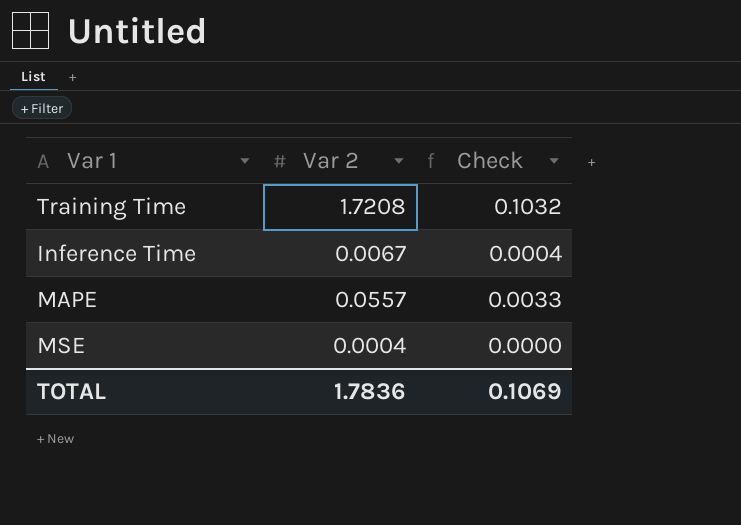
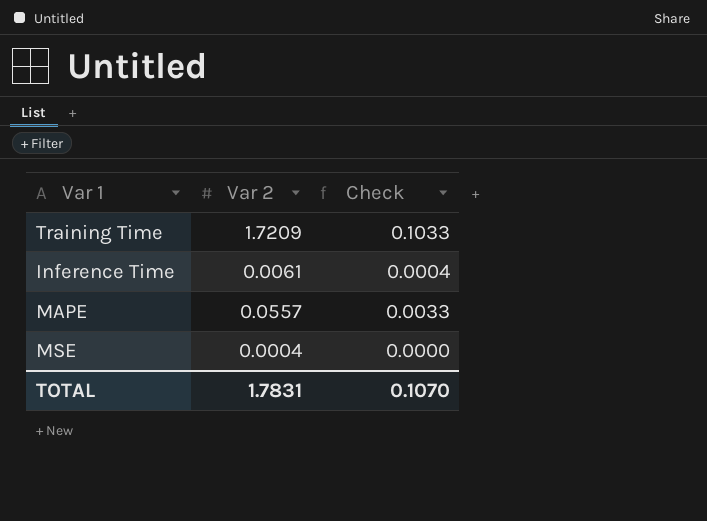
Training Time | Var 2: 1.7208 -> 1.7209
Training Time | Check: 0.1032 -> 0.1033
Inference Time | Var 2: 0.0067 -> 0.0061
TOTAL | Var 2: 1.7836 -> 1.7831
TOTAL | Check: 0.1069 -> 0.1070

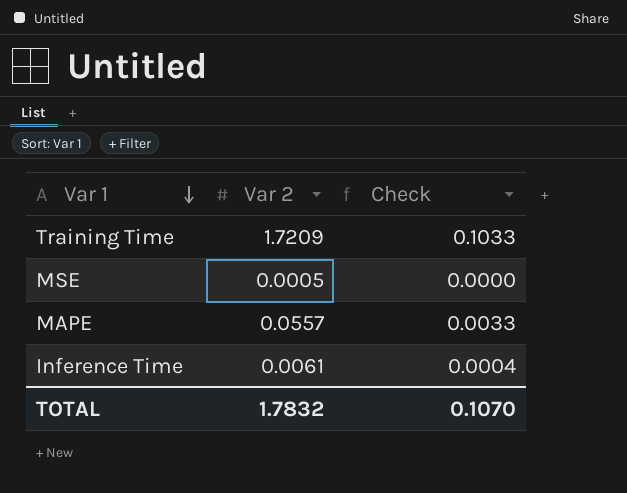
row order: none -> Var 1 descending
MSE | Var 2: 0.0004 -> 0.0005
TOTAL | Var 2: 1.7831 -> 1.7832

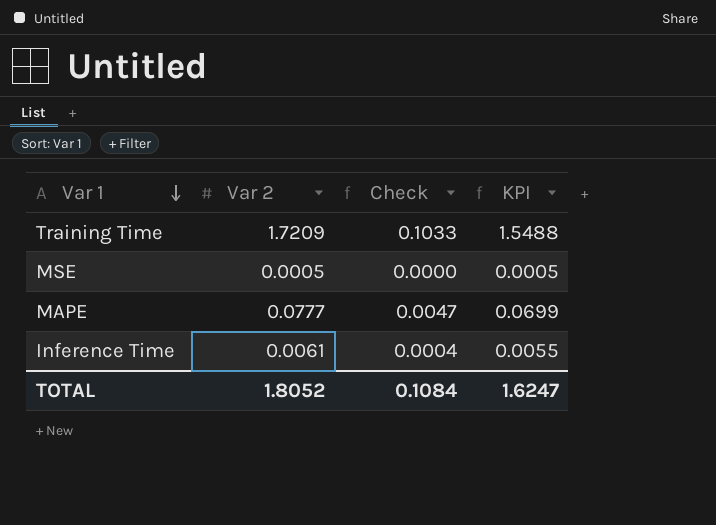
column KPI | formula: none -> [Var 2] * 0.9
MAPE | Var 2: 0.0557 -> 0.0777
MAPE | Check: 0.0033 -> 0.0047
TOTAL | Var 2: 1.7832 -> 1.8052
TOTAL | Check: 0.1070 -> 0.1084

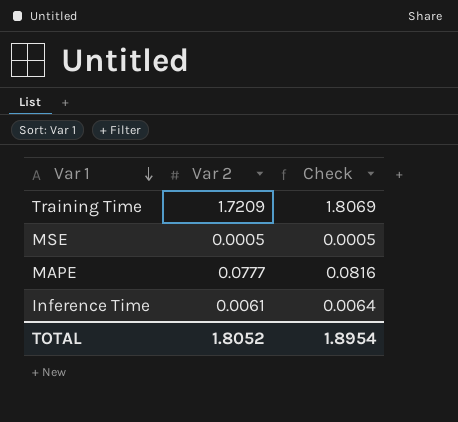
column KPI | formula: [Var 2] * 0.9 -> none
column Check | formula: [Var 2] * 0.06 -> [Var 2] * 1.05
TOTAL | Check: 0.1084 -> 1.8954

